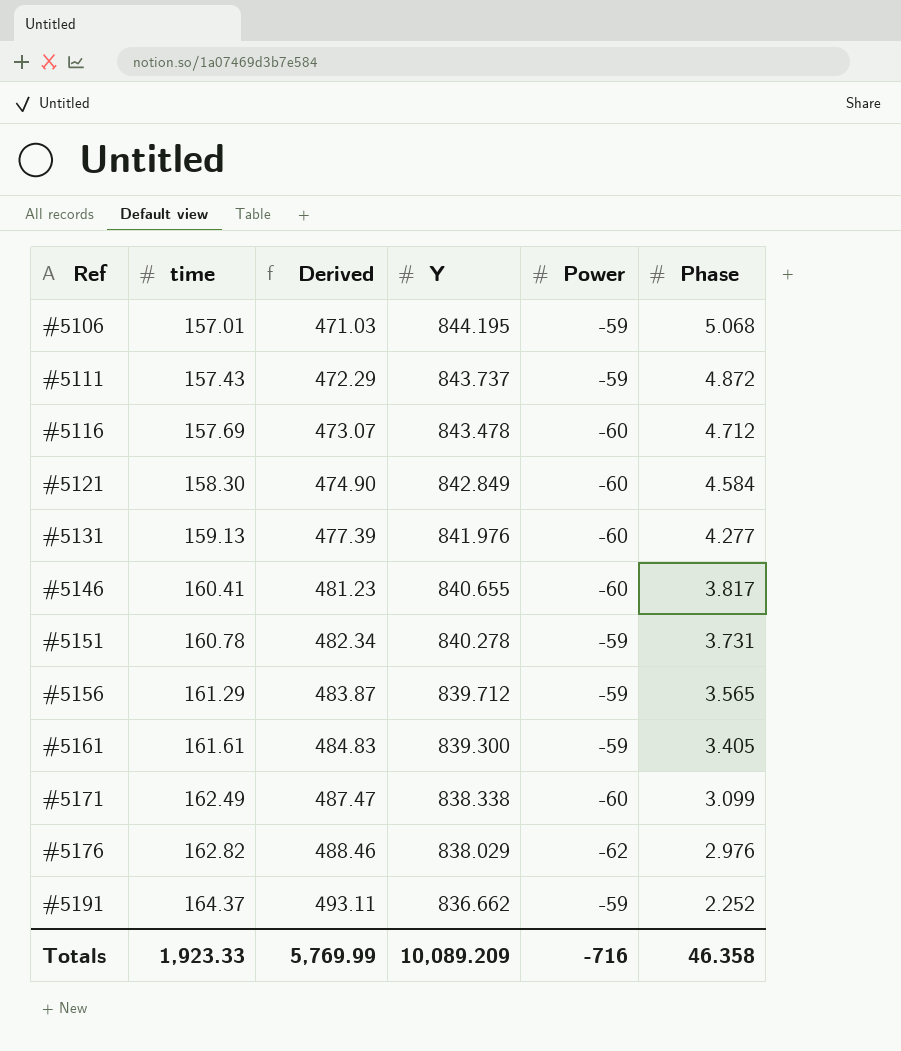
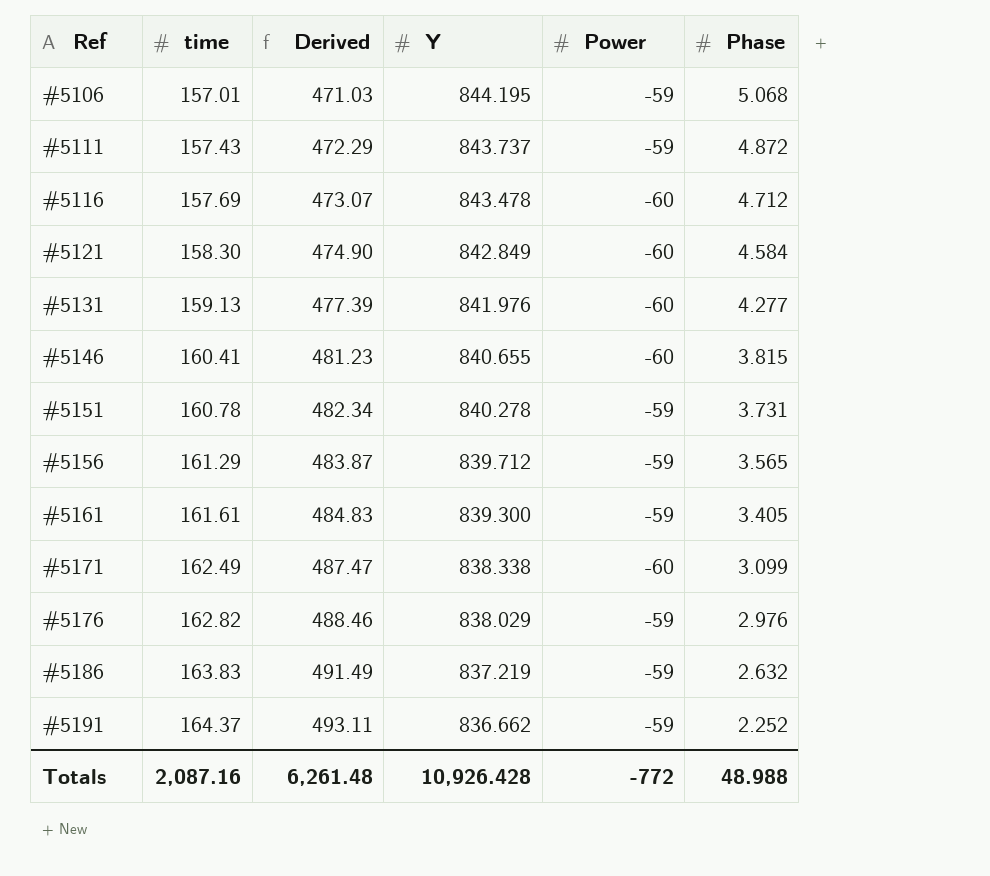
#5146 | Phase: 3.817 -> 3.815
#5176 | Power: -62 -> -59
row #5186: none -> 163.83 | 491.49 | 837.219 | -59 | 2.632
Totals | time: 1,923.33 -> 2,087.16
Totals | Derived: 5,769.99 -> 6,261.48
Totals | Y: 10,089.209 -> 10,926.428
Totals | Power: -716 -> -772
Totals | Phase: 46.358 -> 48.988

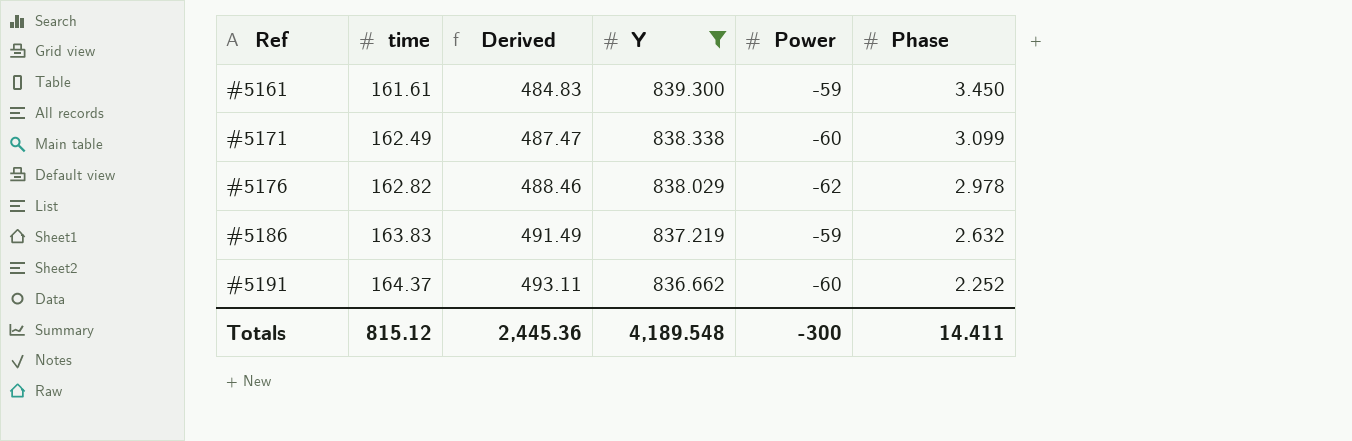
filter: none -> Y <= 839.300
#5161 | Phase: 3.405 -> 3.450
#5176 | Power: -59 -> -62
#5176 | Phase: 2.976 -> 2.978
#5191 | Power: -59 -> -60
Totals | time: 2,087.16 -> 815.12
Totals | Derived: 6,261.48 -> 2,445.36
Totals | Y: 10,926.428 -> 4,189.548
Totals | Power: -772 -> -300
Totals | Phase: 48.988 -> 14.411

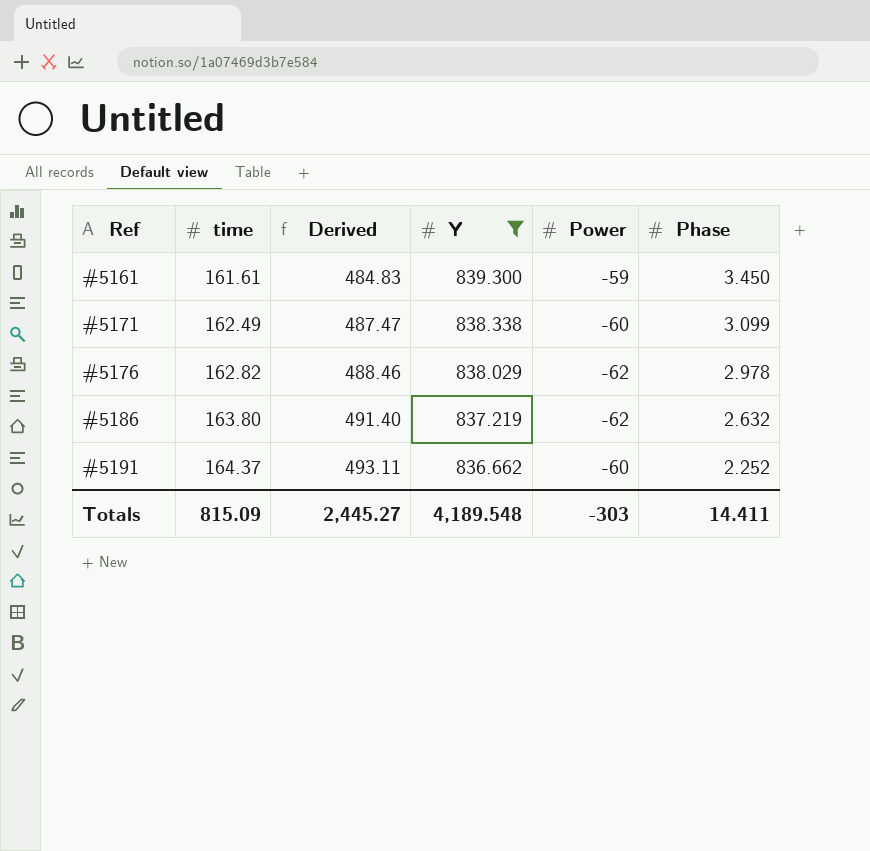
#5186 | time: 163.83 -> 163.80
#5186 | Derived: 491.49 -> 491.40
#5186 | Power: -59 -> -62
Totals | time: 815.12 -> 815.09
Totals | Derived: 2,445.36 -> 2,445.27
Totals | Power: -300 -> -303

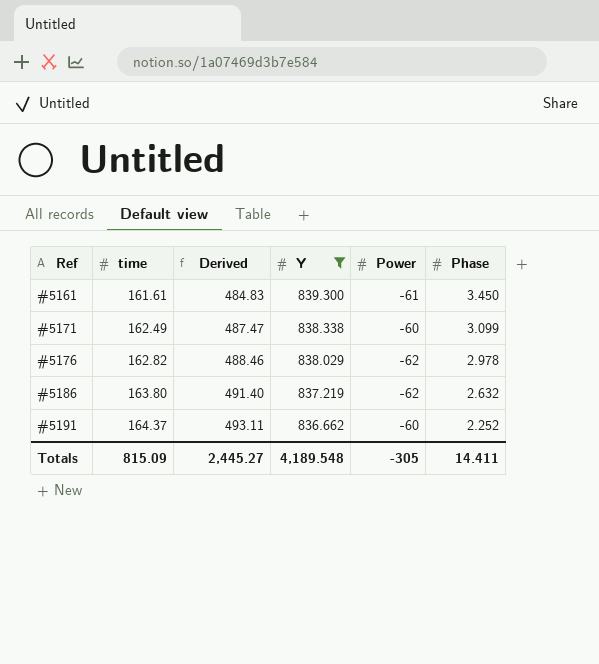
#5161 | Power: -59 -> -61
Totals | Power: -303 -> -305

